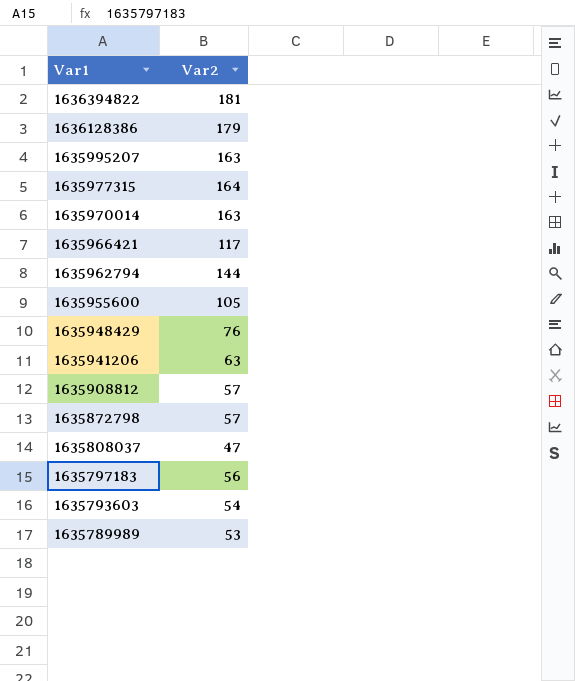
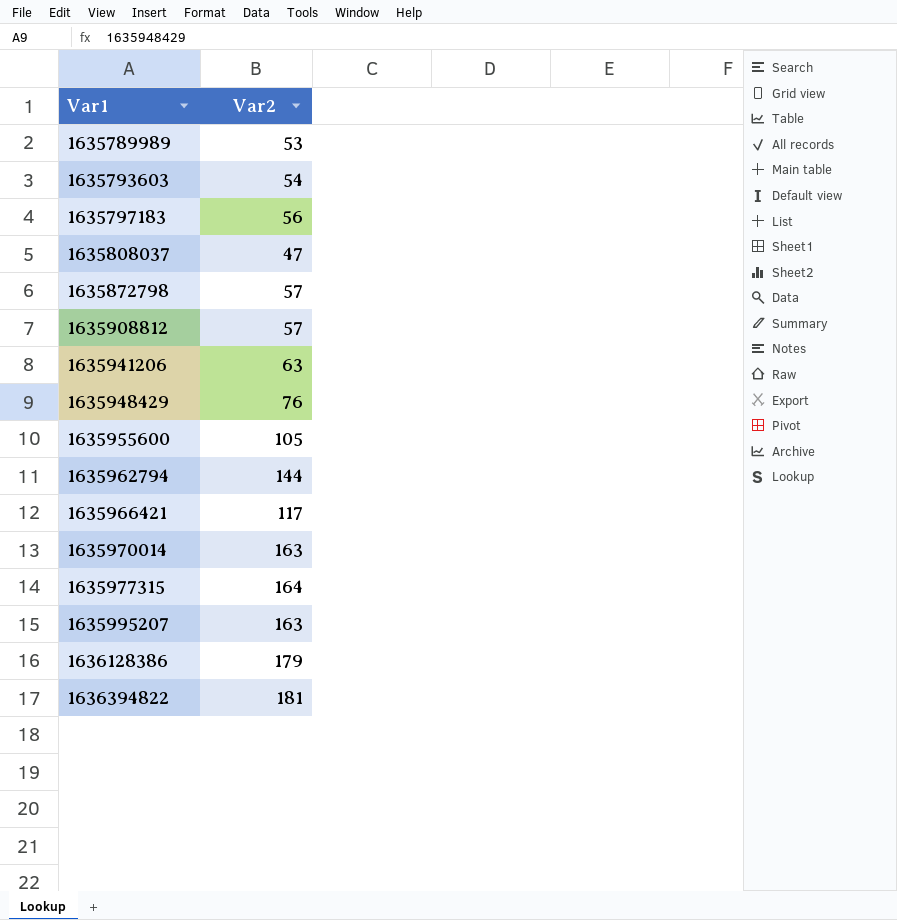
row order: Var1 descending -> Var1 ascending

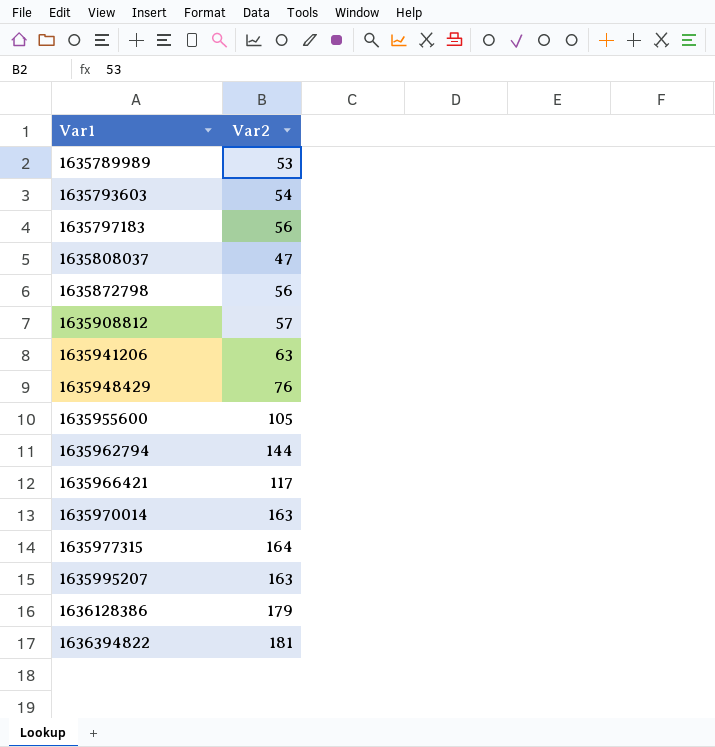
1635872798 | Var2: 57 -> 56

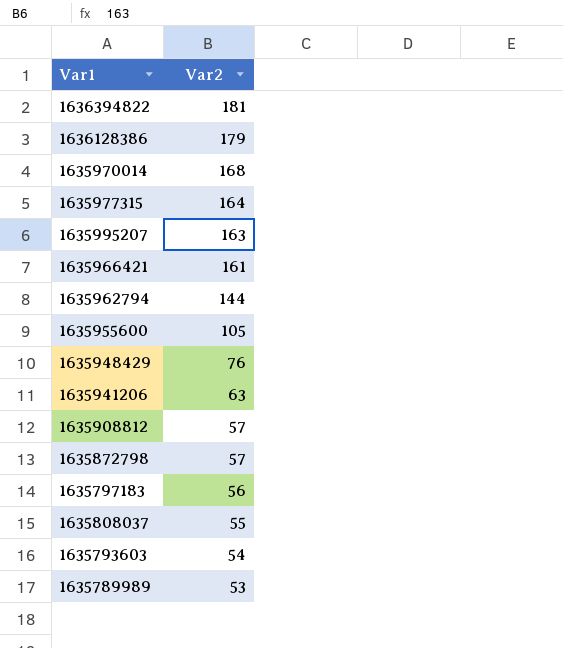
row order: Var1 ascending -> Var2 descending
1635970014 | Var2: 163 -> 168
1635966421 | Var2: 117 -> 161
1635872798 | Var2: 56 -> 57
1635808037 | Var2: 47 -> 55

